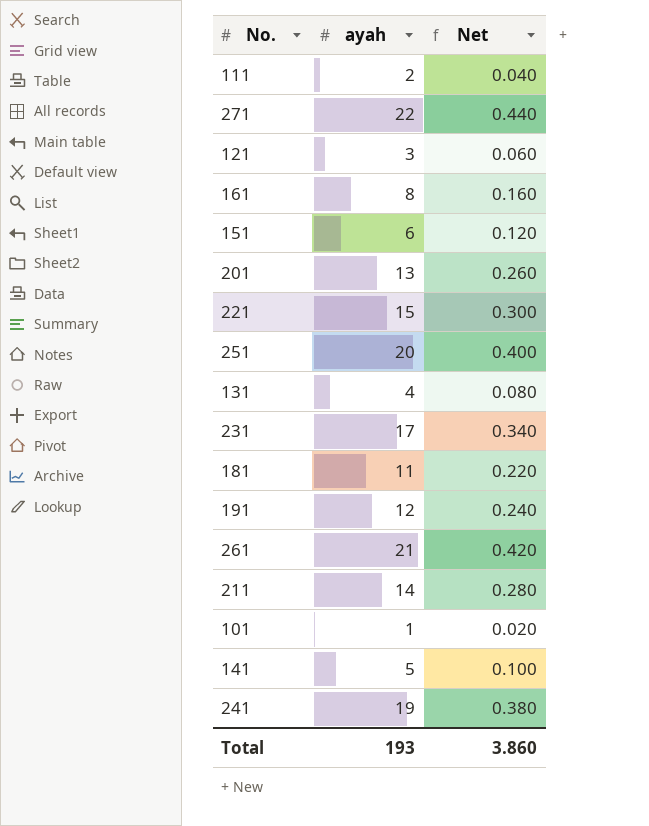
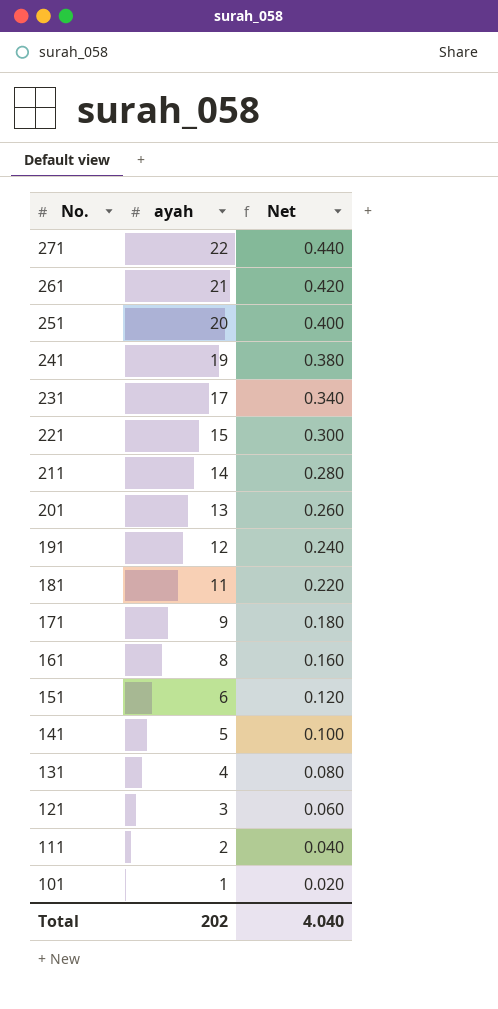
row order: none -> No. descending
row 171: none -> 9 | 0.180
Total | ayah: 193 -> 202
Total | Net: 3.860 -> 4.040

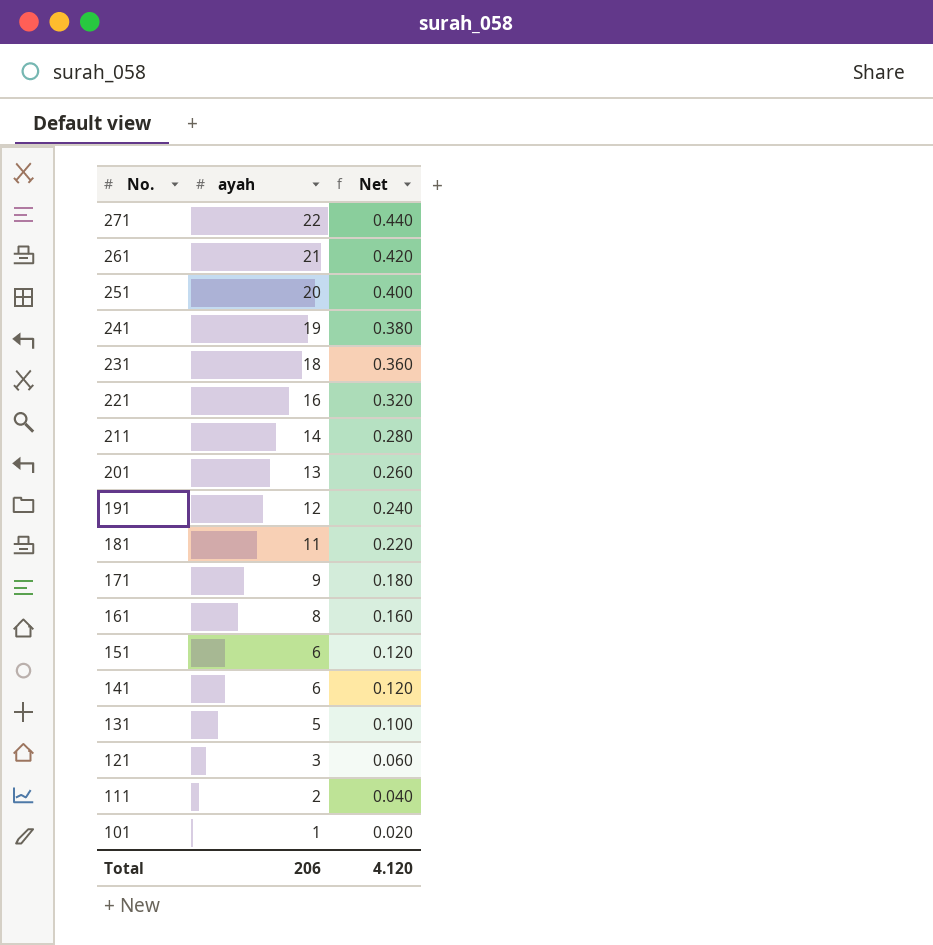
231 | ayah: 17 -> 18
231 | Net: 0.340 -> 0.360
221 | ayah: 15 -> 16
221 | Net: 0.300 -> 0.320
141 | ayah: 5 -> 6
141 | Net: 0.100 -> 0.120
131 | ayah: 4 -> 5
131 | Net: 0.080 -> 0.100
Total | ayah: 202 -> 206
Total | Net: 4.040 -> 4.120

